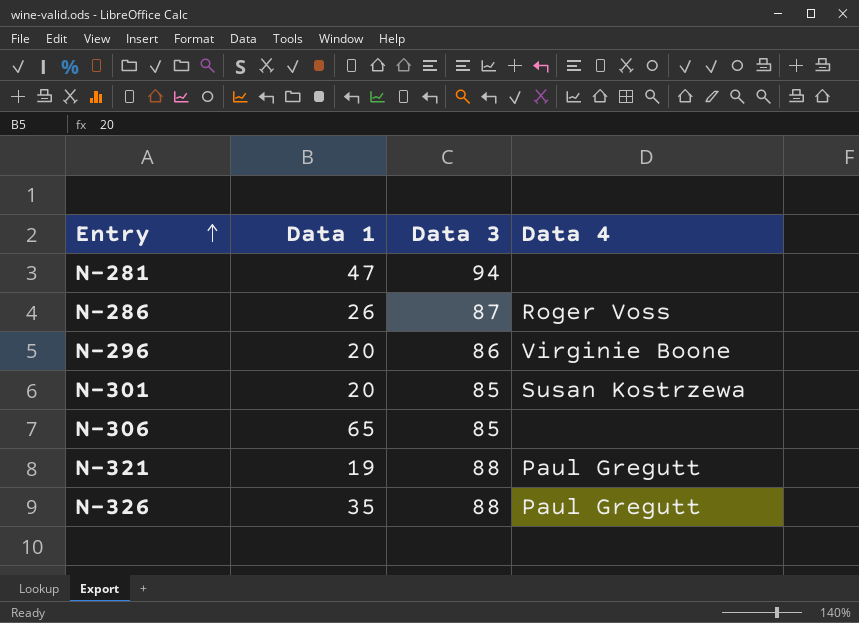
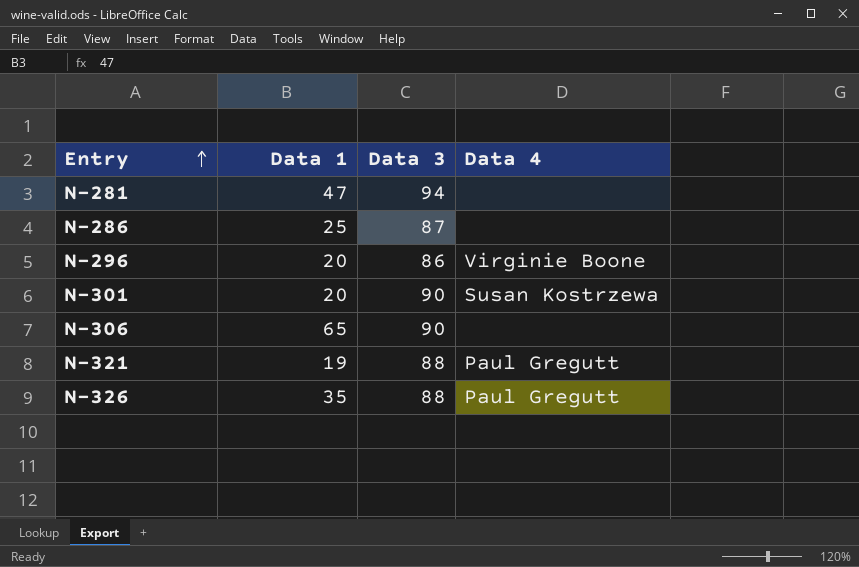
N-286 | Data 1: 26 -> 25
N-286 | Data 4: Roger Voss -> none
N-301 | Data 3: 85 -> 90
N-306 | Data 3: 85 -> 90

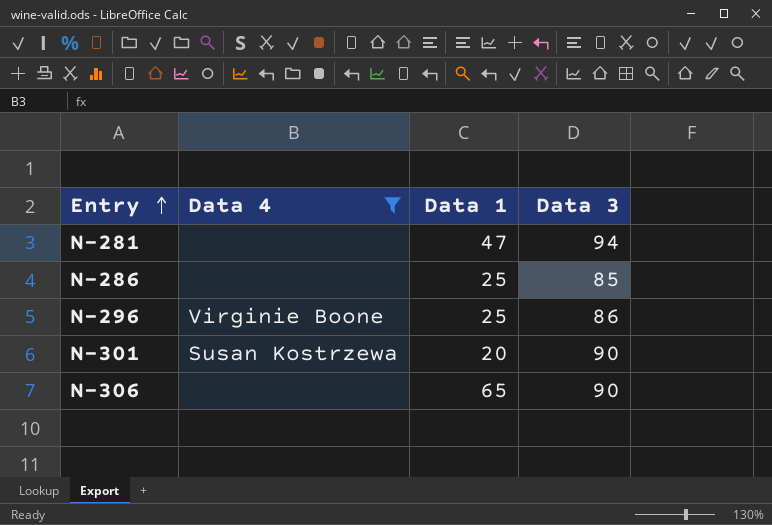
filter: none -> Data 4 != Paul Gregutt
column Data 4 | position: 4 -> 2
N-286 | Data 3: 87 -> 85
N-296 | Data 1: 20 -> 25

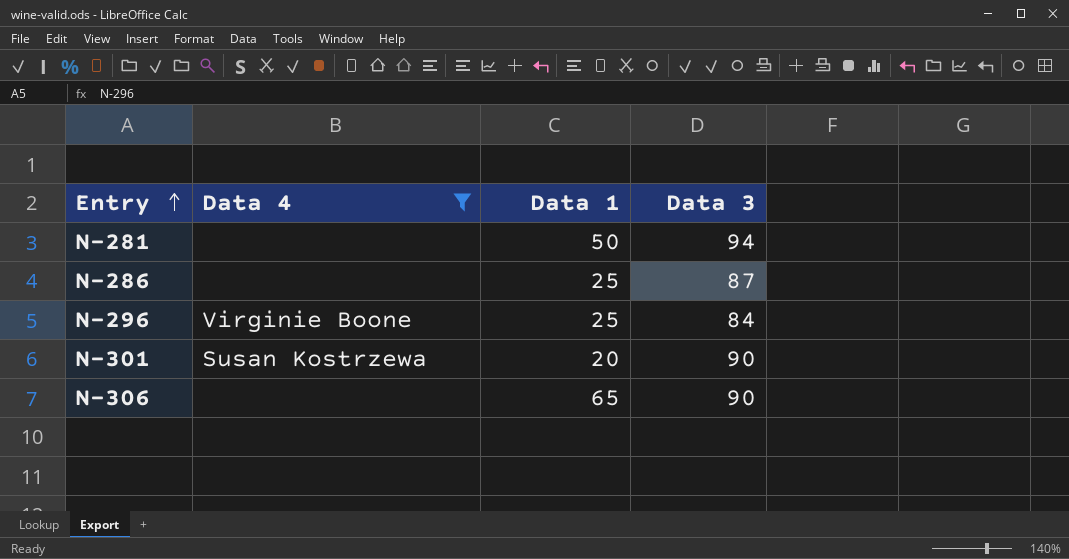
N-281 | Data 1: 47 -> 50
N-286 | Data 3: 85 -> 87
N-296 | Data 3: 86 -> 84

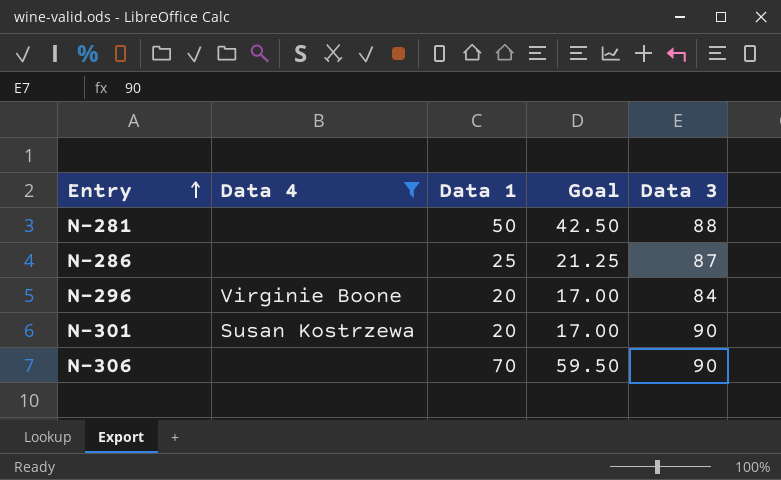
column Goal | formula: none -> [Data 1] * 0.85
N-281 | Data 3: 94 -> 88
N-296 | Data 1: 25 -> 20
N-306 | Data 1: 65 -> 70

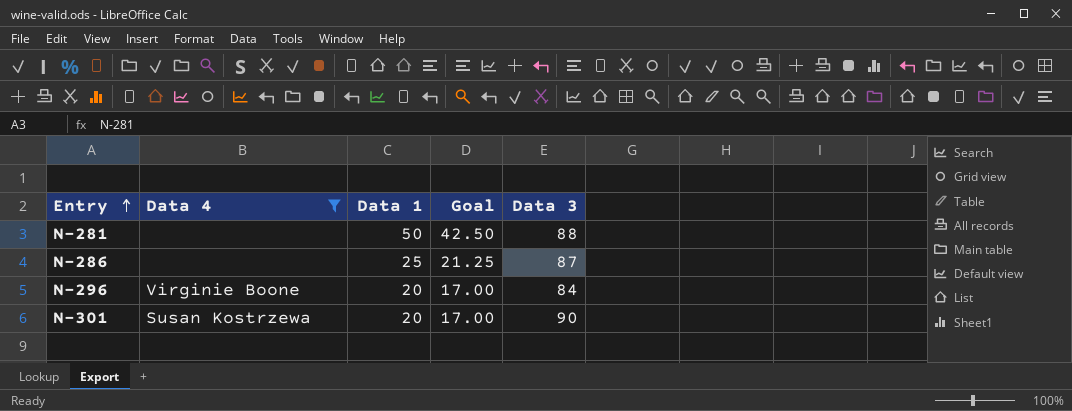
row N-306: none | 70 | 59.50 | 90 -> none

